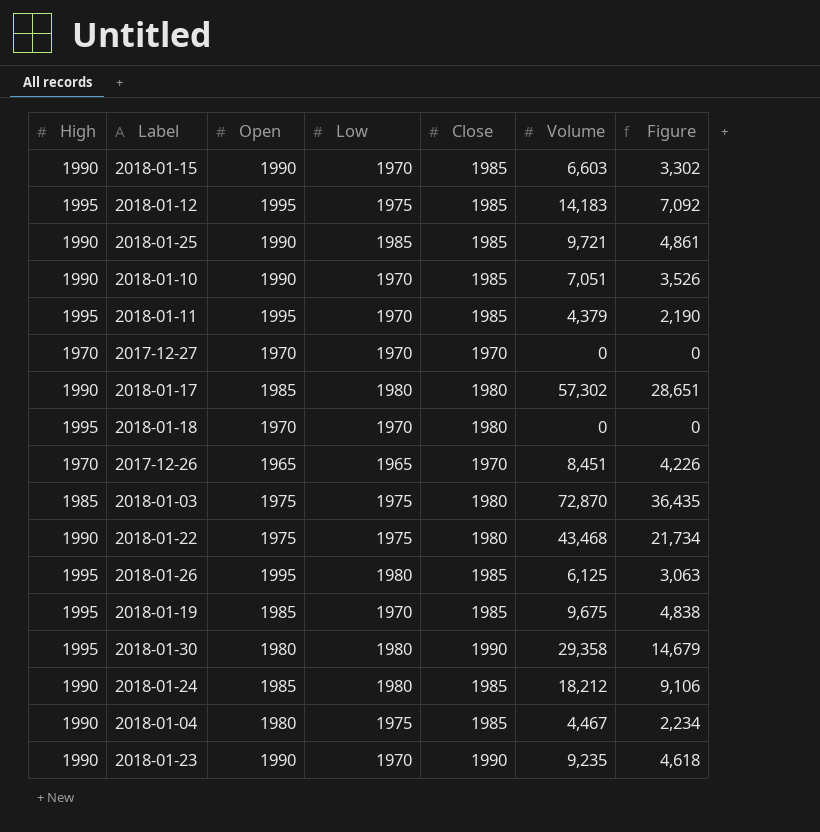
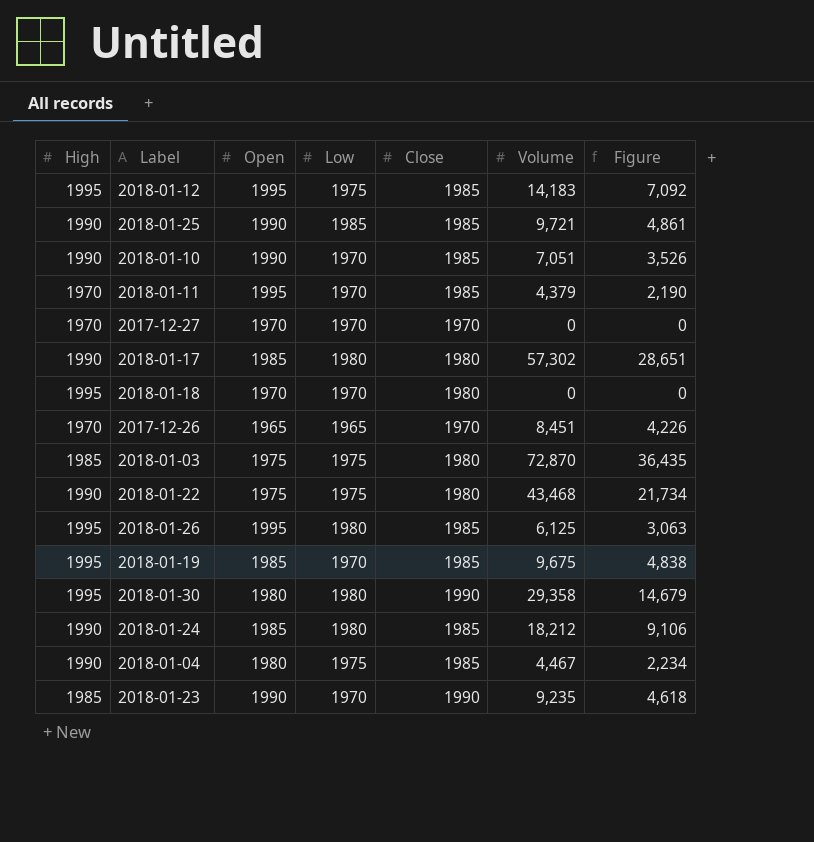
row 2018-01-15: 1990 | 1990 | 1970 | 1985 | 6,603 | 3,302 -> none
2018-01-11 | High: 1995 -> 1970
2018-01-23 | High: 1990 -> 1985

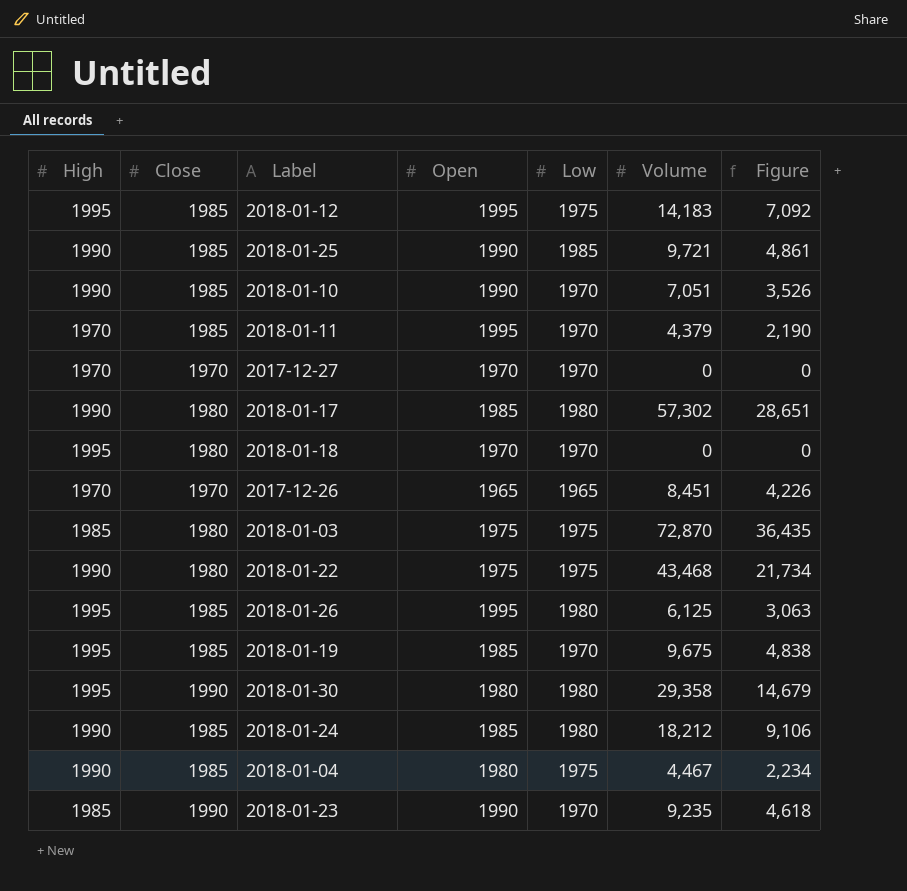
column Close | position: 5 -> 2

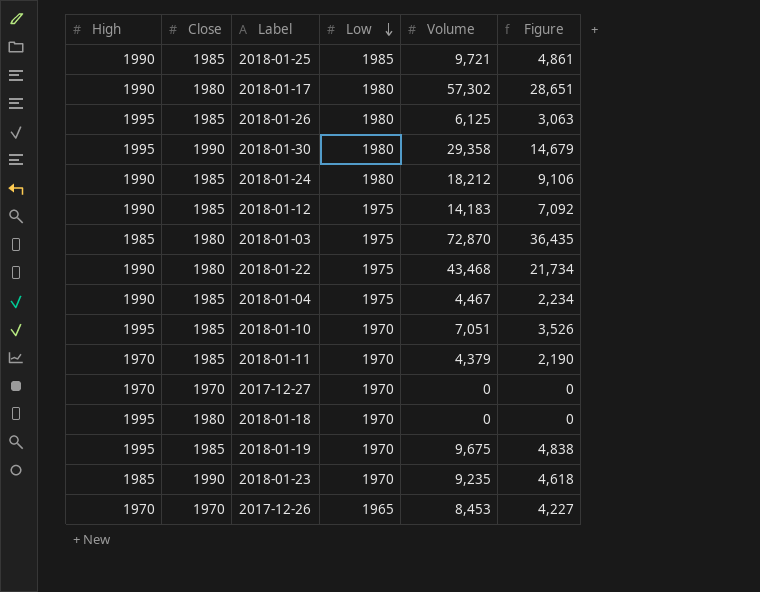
row order: none -> Low descending
column Open | position: 4 -> none
2018-01-12 | High: 1995 -> 1990
2018-01-10 | High: 1990 -> 1995
2017-12-26 | Volume: 8,451 -> 8,453
2017-12-26 | Figure: 4,226 -> 4,227

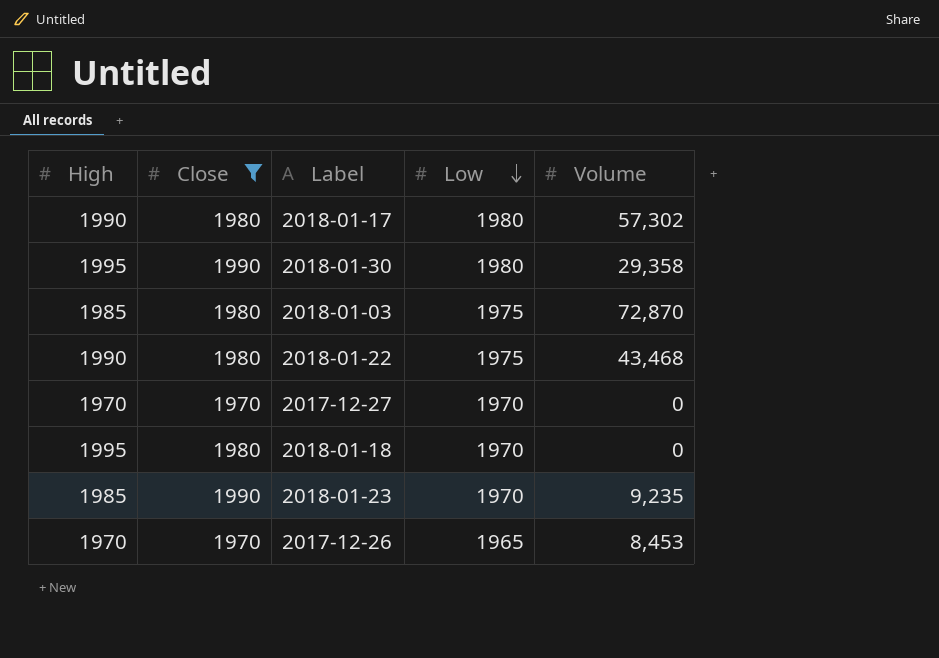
filter: none -> Close != 1985
column Figure | formula: [Volume] * 0.5 -> none

